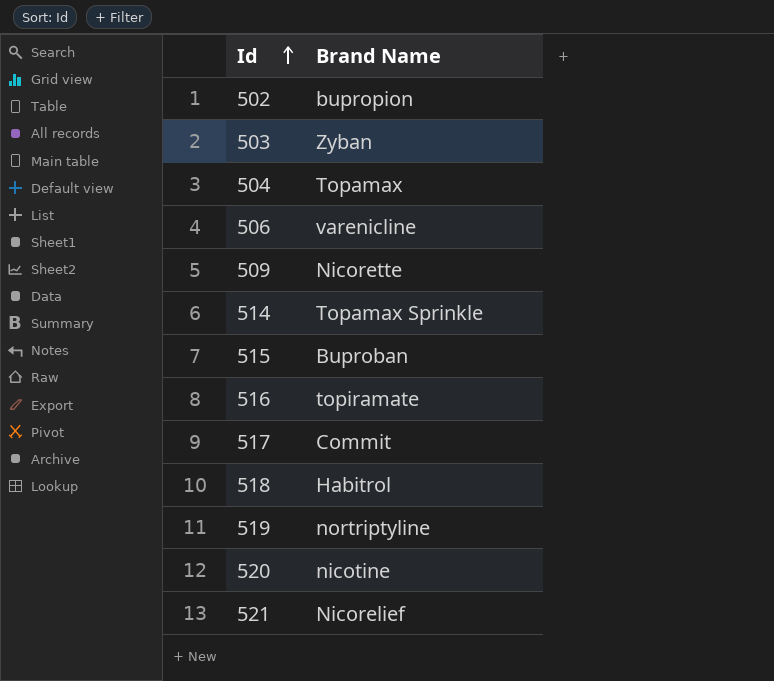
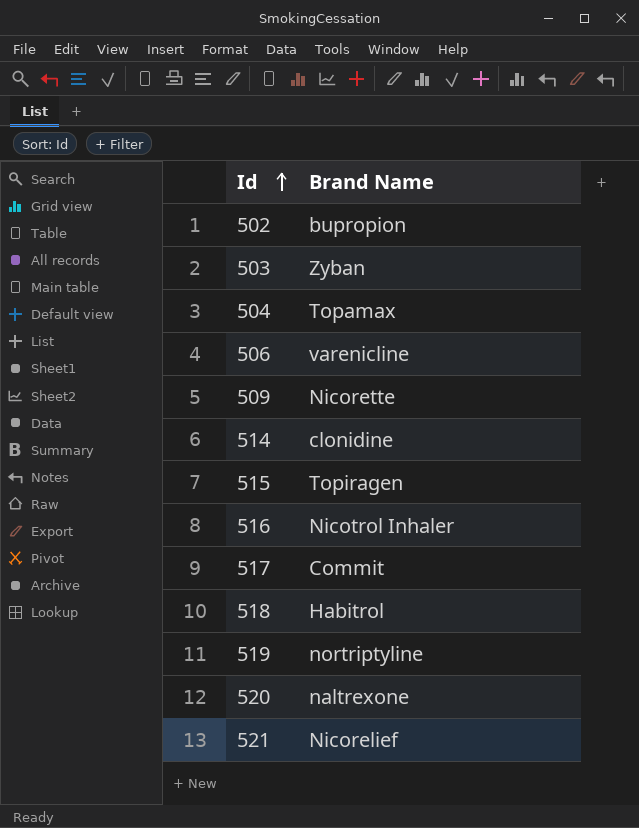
514 | Brand Name: Topamax Sprinkle -> clonidine
515 | Brand Name: Buproban -> Topiragen
516 | Brand Name: topiramate -> Nicotrol Inhaler
520 | Brand Name: nicotine -> naltrexone

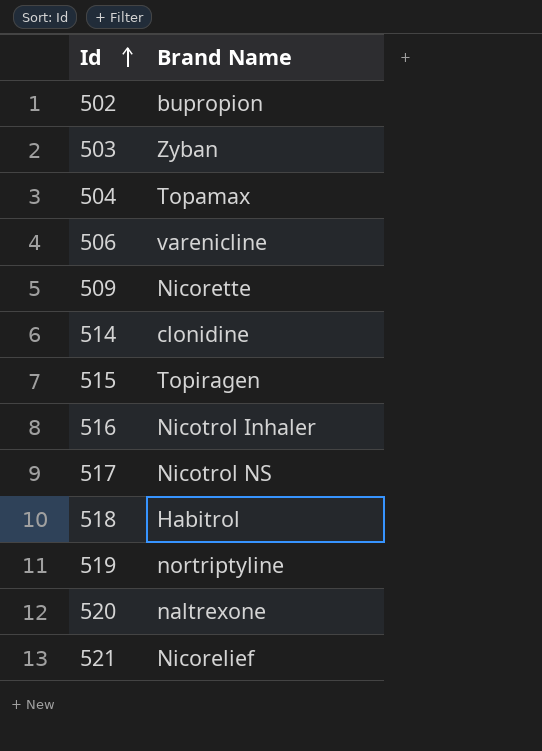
517 | Brand Name: Commit -> Nicotrol NS

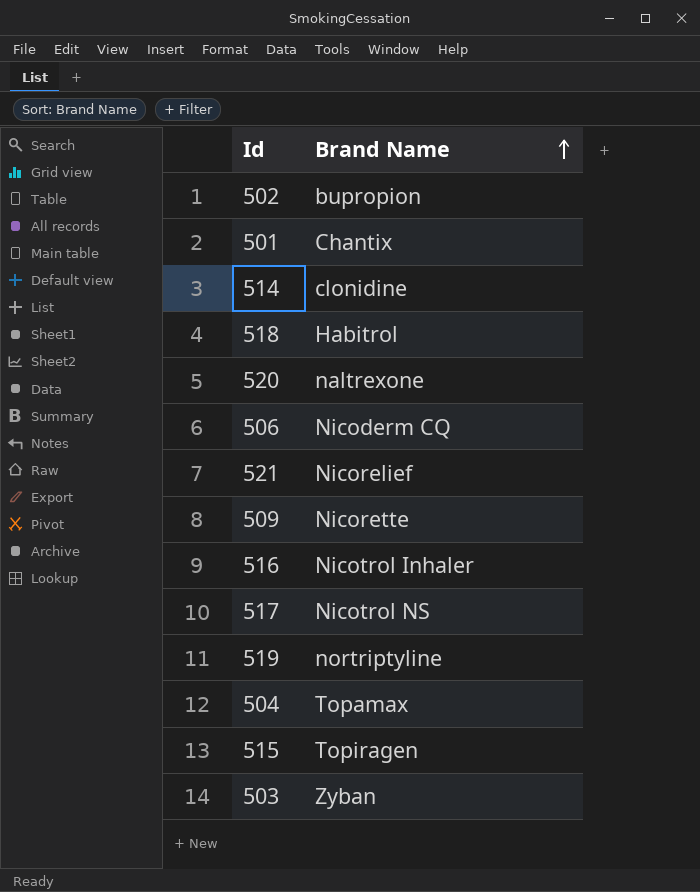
row order: Id ascending -> Brand Name ascending
row 501: none -> Chantix
506 | Brand Name: varenicline -> Nicoderm CQ

